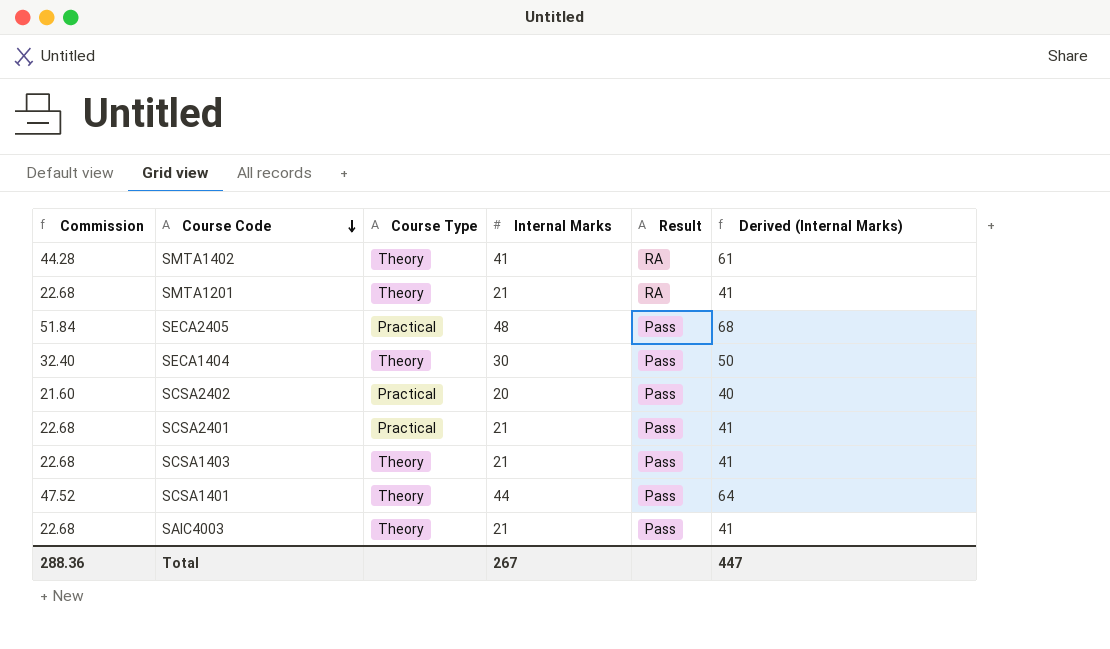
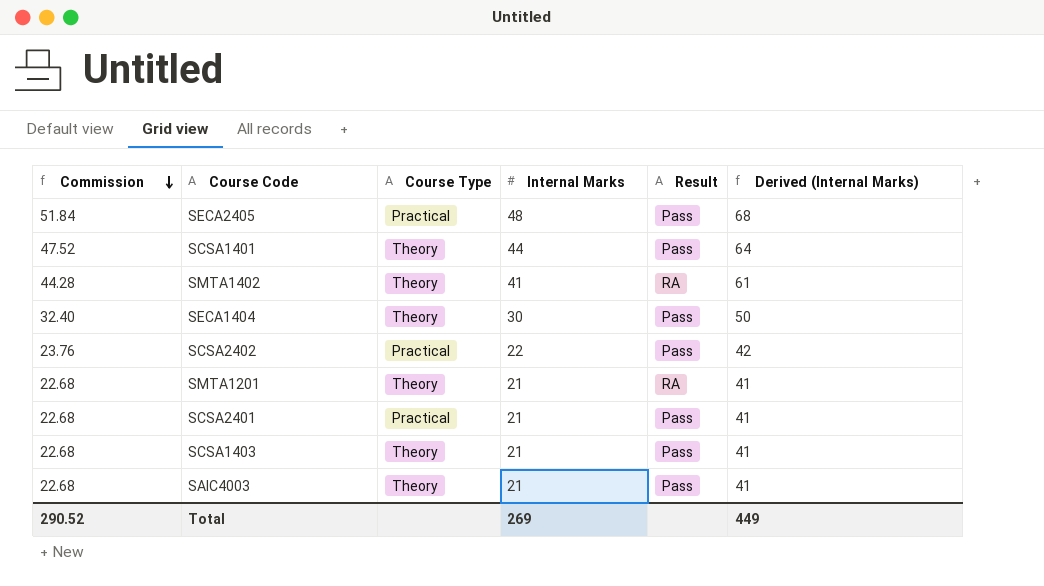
row order: Course Code descending -> Commission descending
SCSA2402 | Commission: 21.60 -> 23.76
SCSA2402 | Internal Marks: 20 -> 22
SCSA2402 | Derived (Internal Marks): 40 -> 42
Total | Commission: 288.36 -> 290.52
Total | Internal Marks: 267 -> 269
Total | Derived (Internal Marks): 447 -> 449

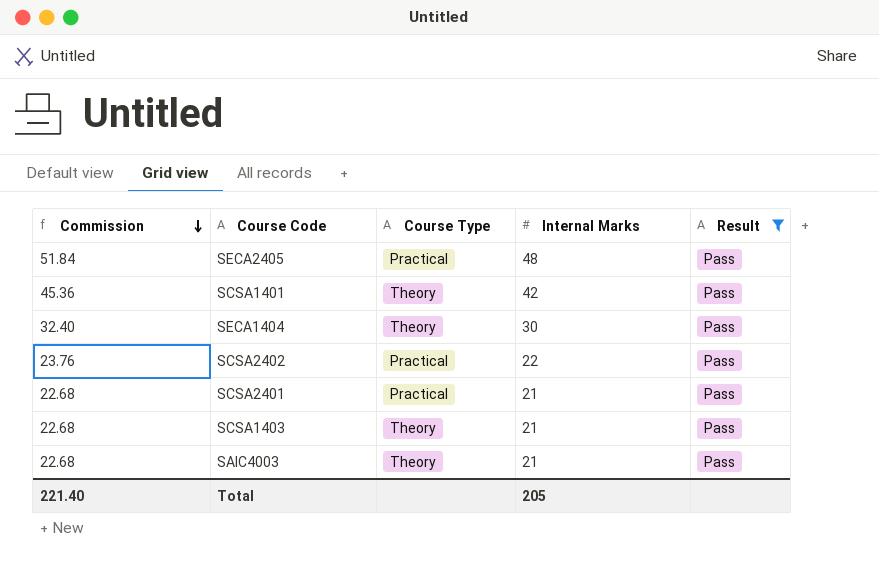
filter: none -> Result = Pass
column Derived (Internal Marks) | formula: [Internal Marks] + 20 -> none
SCSA1401 | Commission: 47.52 -> 45.36
SCSA1401 | Internal Marks: 44 -> 42
Total | Commission: 290.52 -> 221.40
Total | Internal Marks: 269 -> 205

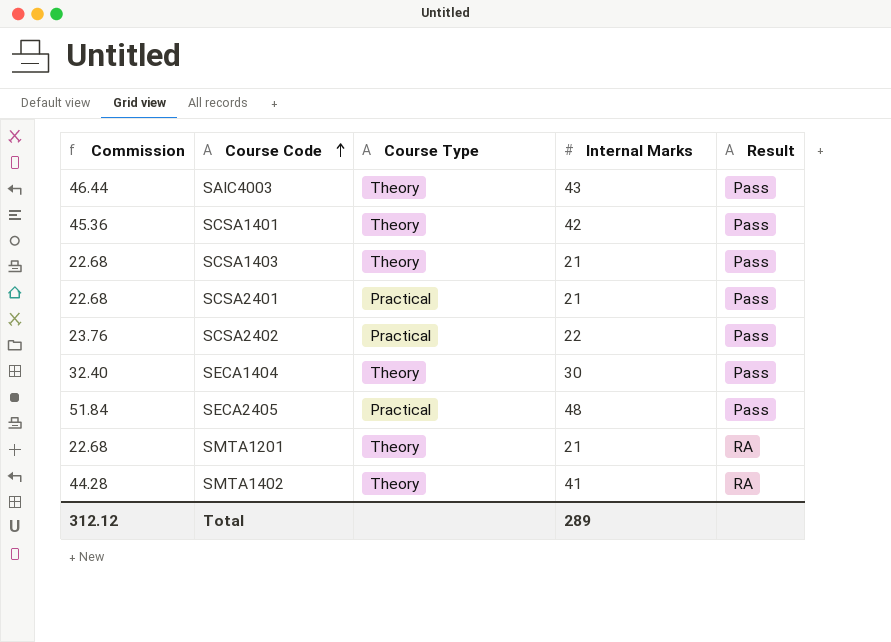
filter: Result = Pass -> none
row order: Commission descending -> Course Code ascending
SAIC4003 | Commission: 22.68 -> 46.44
SAIC4003 | Internal Marks: 21 -> 43
Total | Commission: 221.40 -> 312.12
Total | Internal Marks: 205 -> 289

